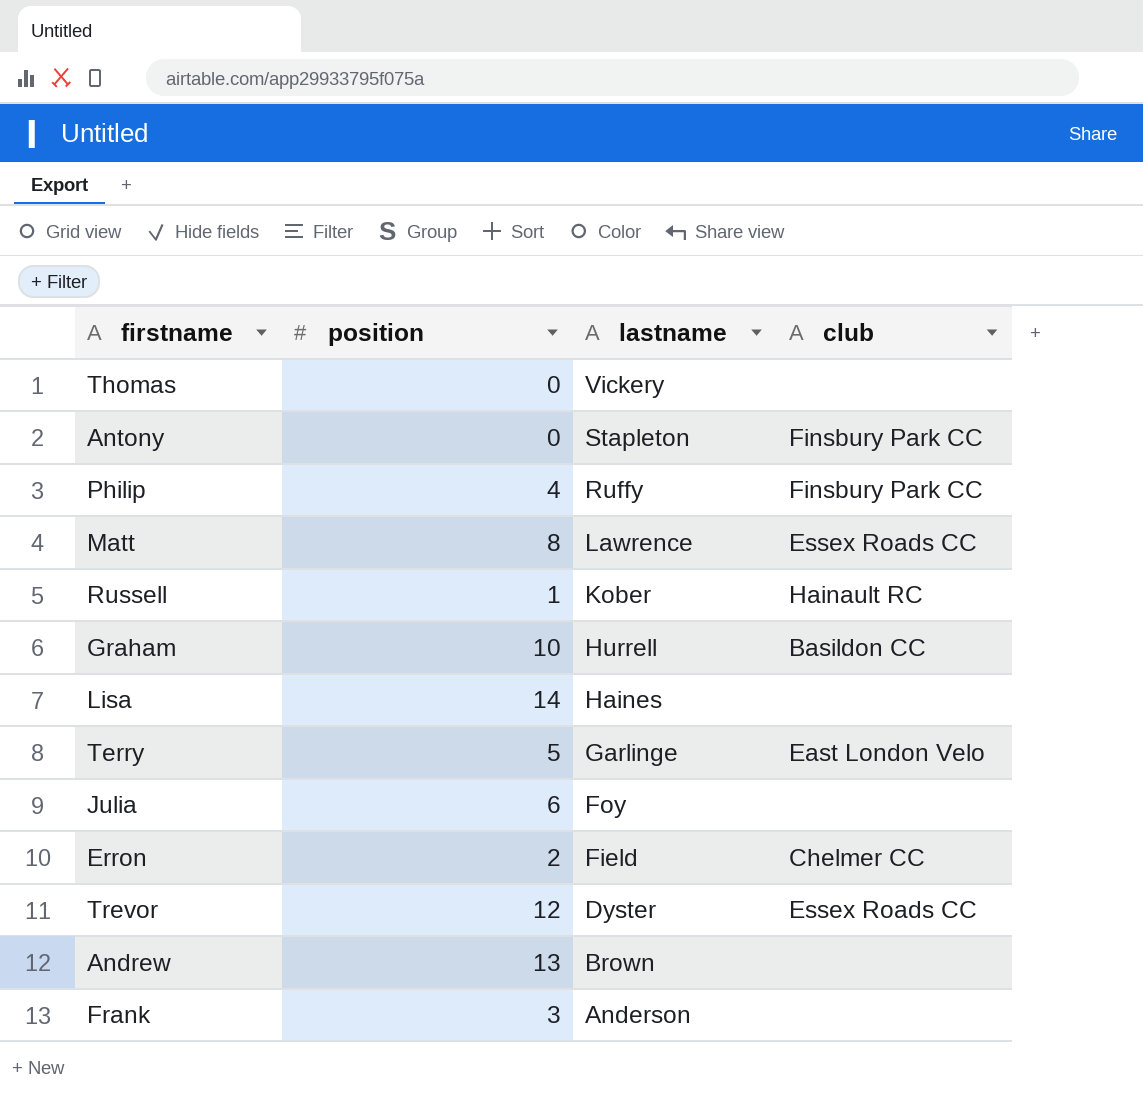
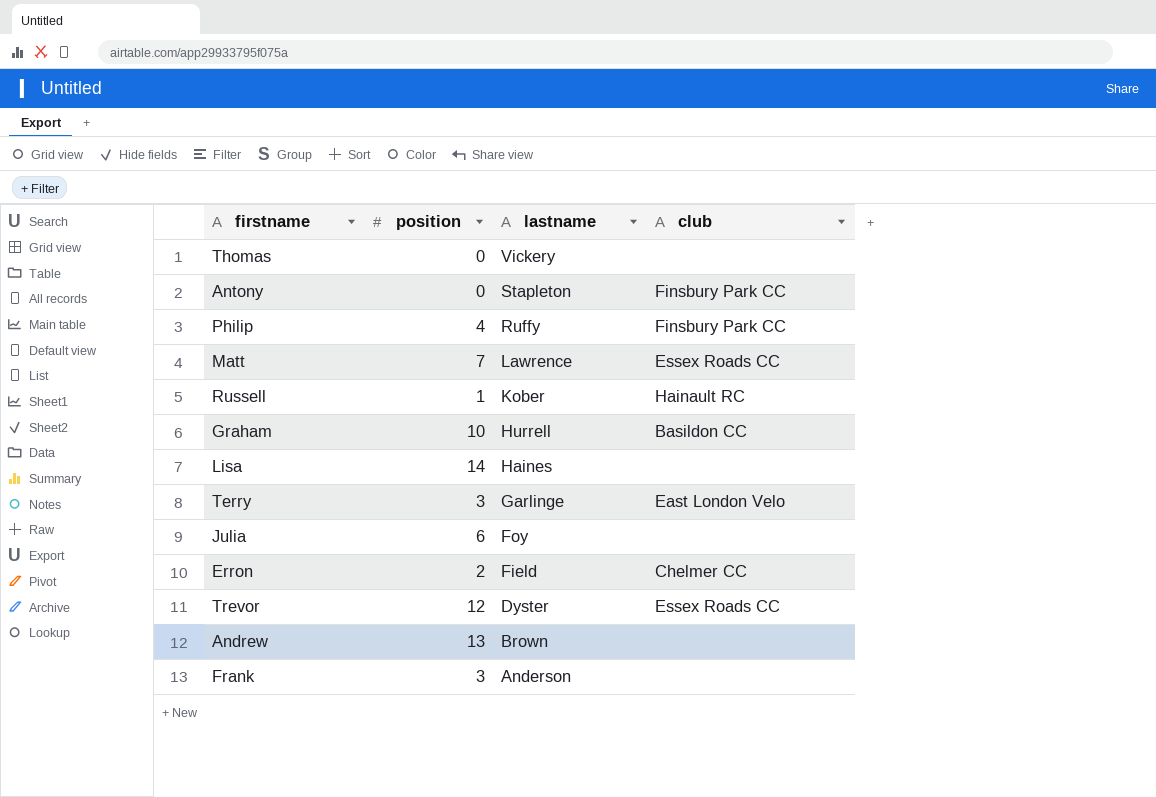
Matt | position: 8 -> 7
Terry | position: 5 -> 3

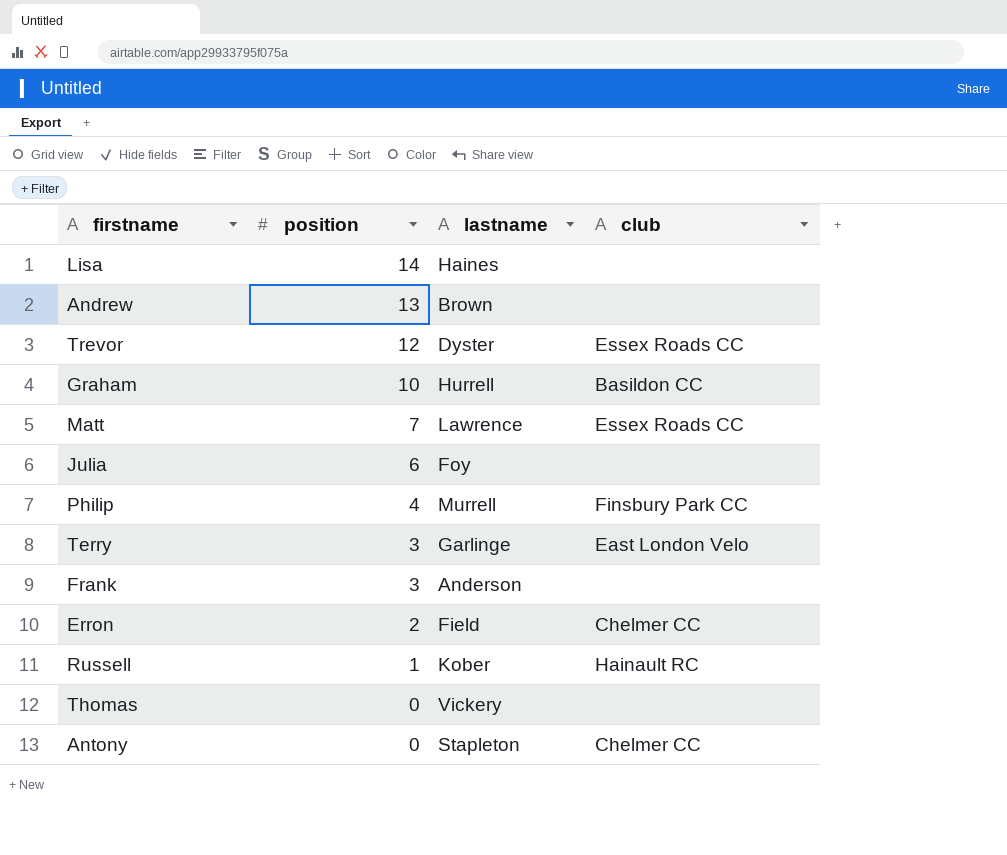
row order: lastname descending -> position descending
Philip | lastname: Ruffy -> Murrell
Antony | club: Finsbury Park CC -> Chelmer CC

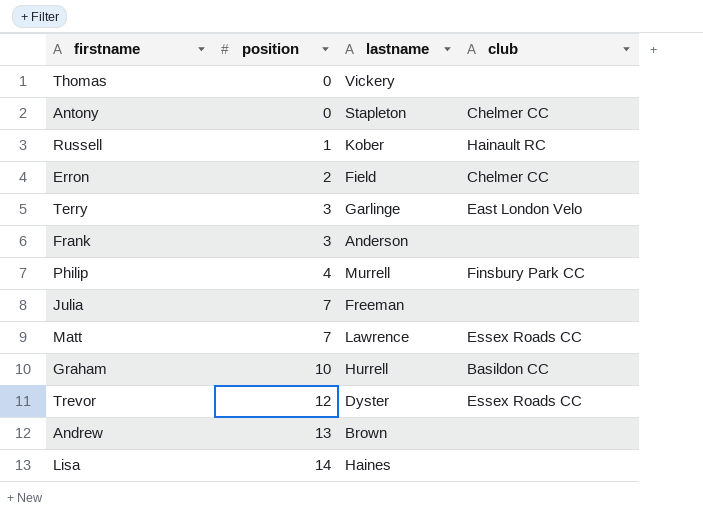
row order: position descending -> position ascending
Julia | position: 6 -> 7
Julia | lastname: Foy -> Freeman

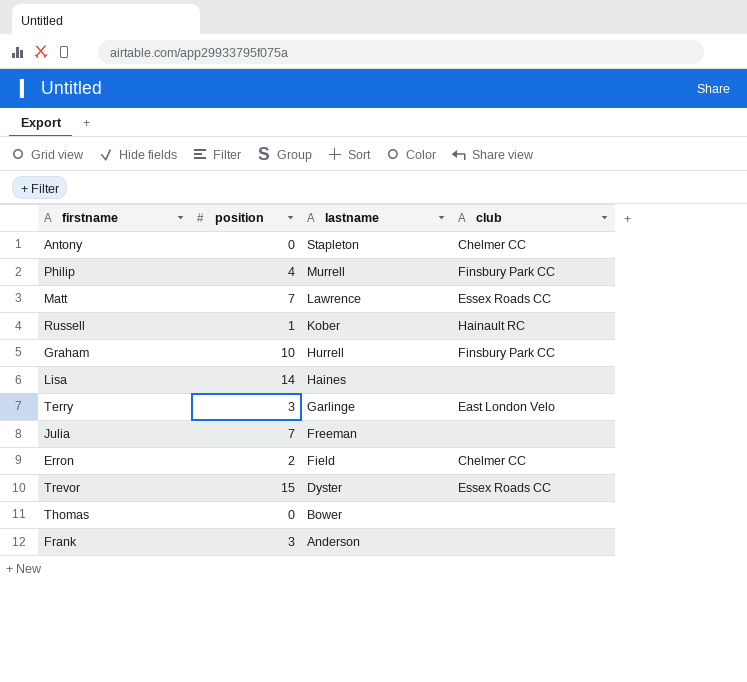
row order: position ascending -> lastname descending
row Andrew: 13 | Brown | none -> none
Graham | club: Basildon CC -> Finsbury Park CC
Trevor | position: 12 -> 15
Thomas | lastname: Vickery -> Bower

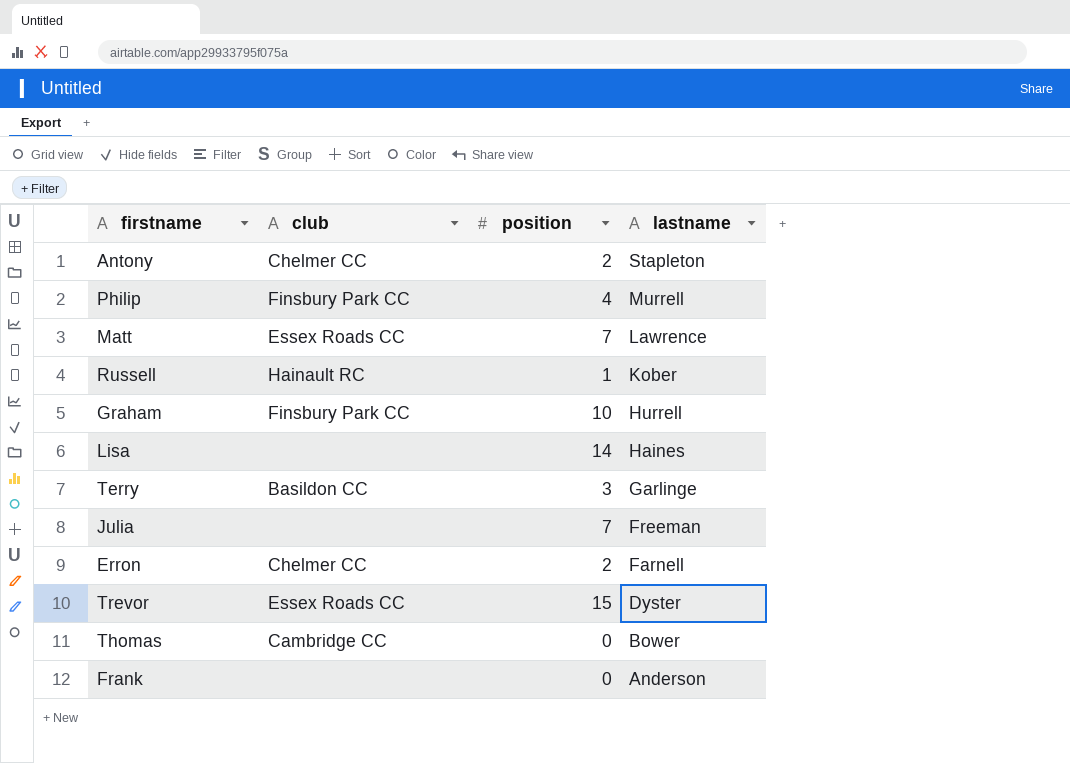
column club | position: 4 -> 2
Antony | position: 0 -> 2
Terry | club: East London Velo -> Basildon CC
Erron | lastname: Field -> Farnell
Thomas | club: none -> Cambridge CC
Frank | position: 3 -> 0

